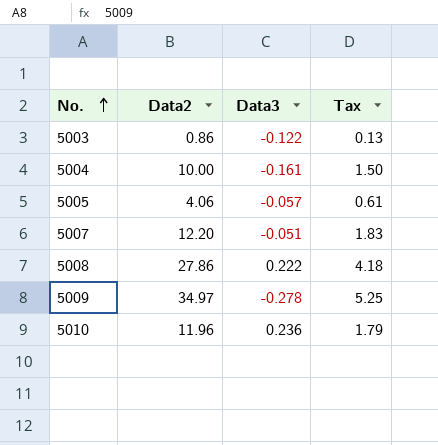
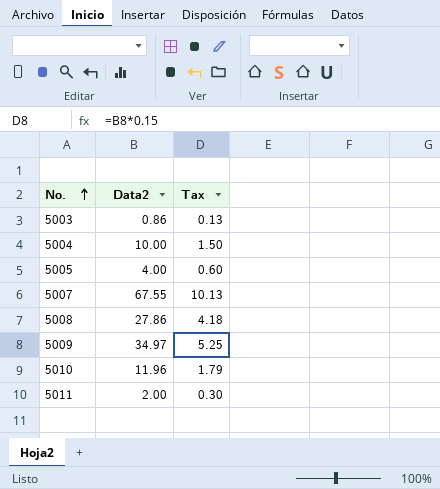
column Data3 | position: 3 -> none
5005 | Data2: 4.06 -> 4.00
5005 | Tax: 0.61 -> 0.60
5007 | Data2: 12.20 -> 67.55
5007 | Tax: 1.83 -> 10.13
row 5011: none -> 2.00 | 0.30

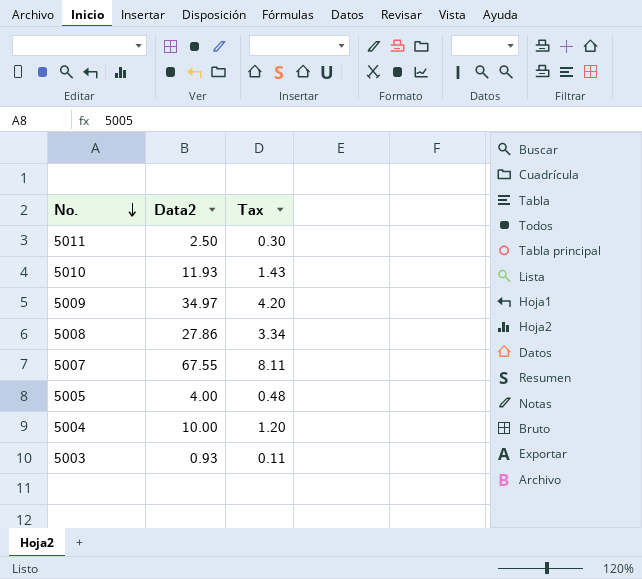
row order: No. ascending -> No. descending
column Tax | formula: [Data2] * 0.15 -> [Data2] * 0.12
5011 | Data2: 2.00 -> 2.50
5010 | Data2: 11.96 -> 11.93
5003 | Data2: 0.86 -> 0.93

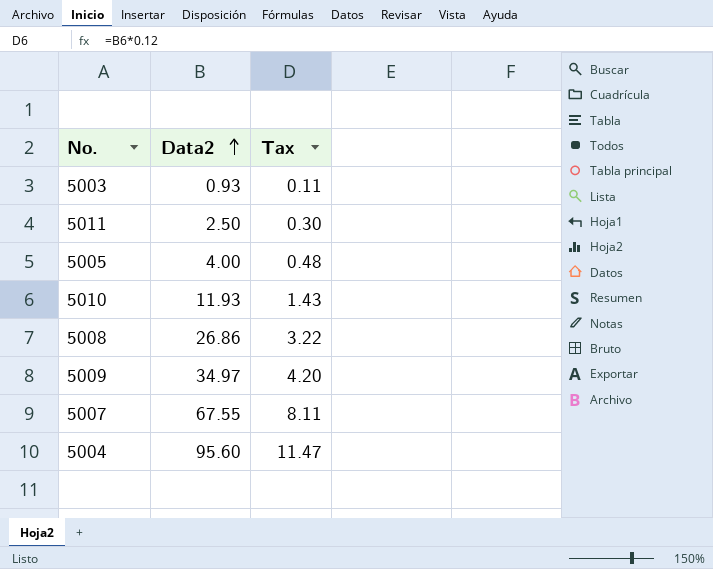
row order: No. descending -> Data2 ascending
5008 | Data2: 27.86 -> 26.86
5008 | Tax: 3.34 -> 3.22
5004 | Data2: 10.00 -> 95.60
5004 | Tax: 1.20 -> 11.47

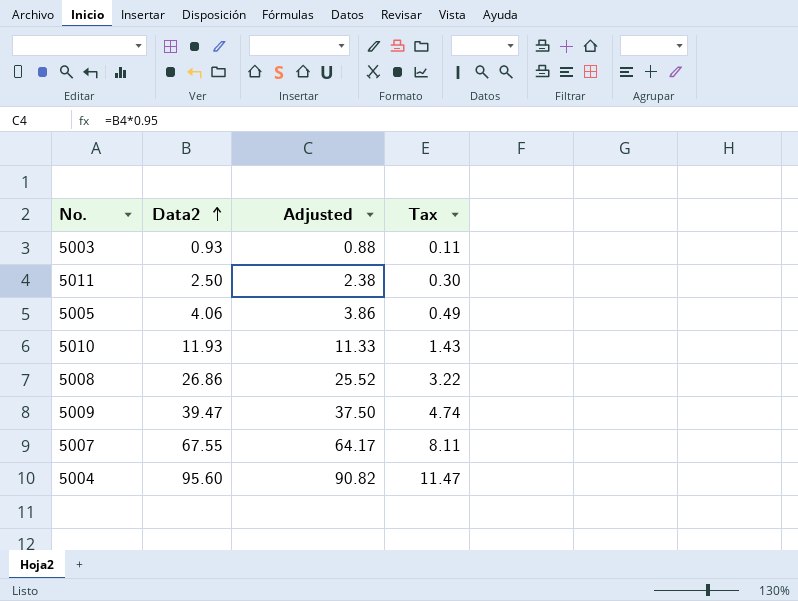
column Adjusted | formula: none -> [Data2] * 0.95
5005 | Data2: 4.00 -> 4.06
5005 | Tax: 0.48 -> 0.49
5009 | Data2: 34.97 -> 39.47
5009 | Tax: 4.20 -> 4.74

